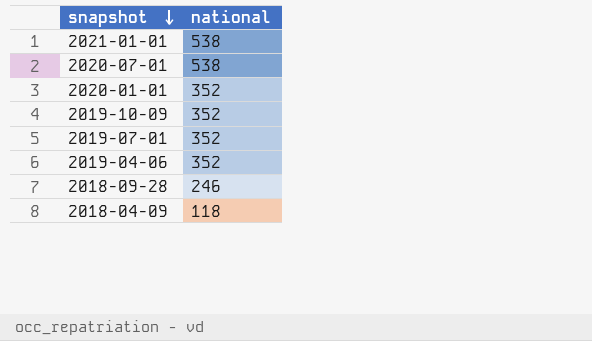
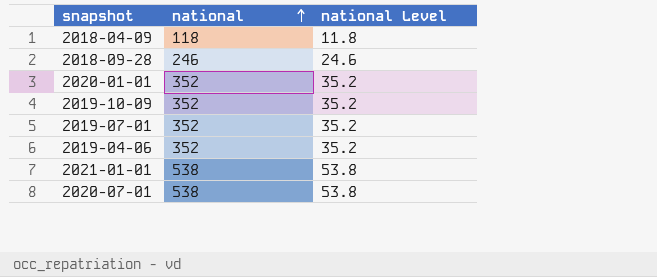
row order: snapshot descending -> national ascending
column national Level | formula: none -> [national] * 0.1

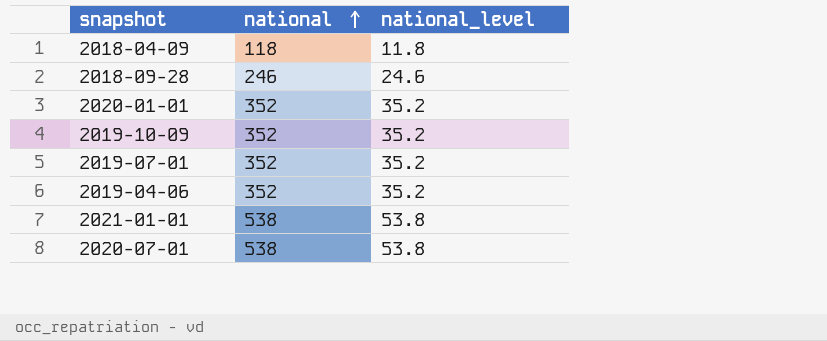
column name: national Level -> national_level

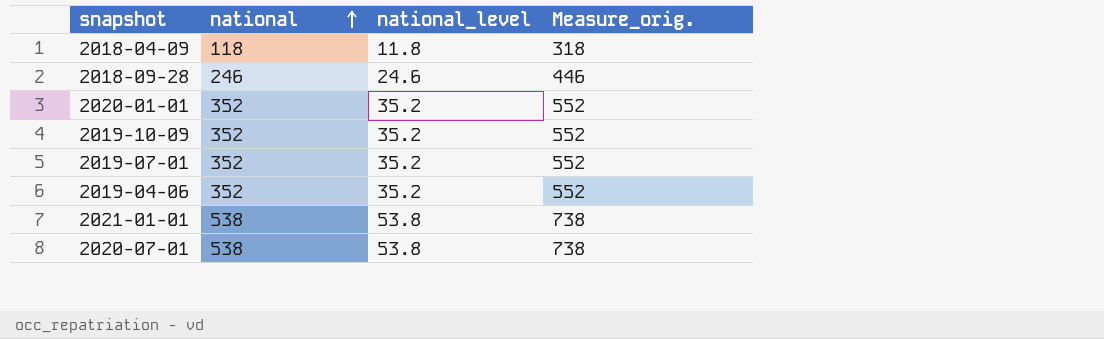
column Measure_orig. | formula: none -> [national] + 200

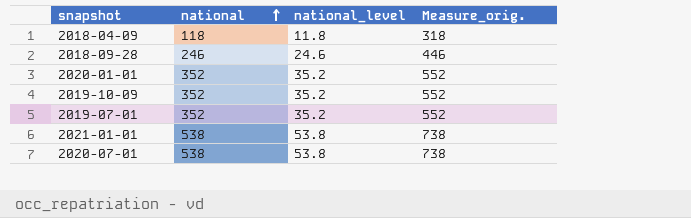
row 2019-04-06: 352 | 35.2 | 552 -> none

